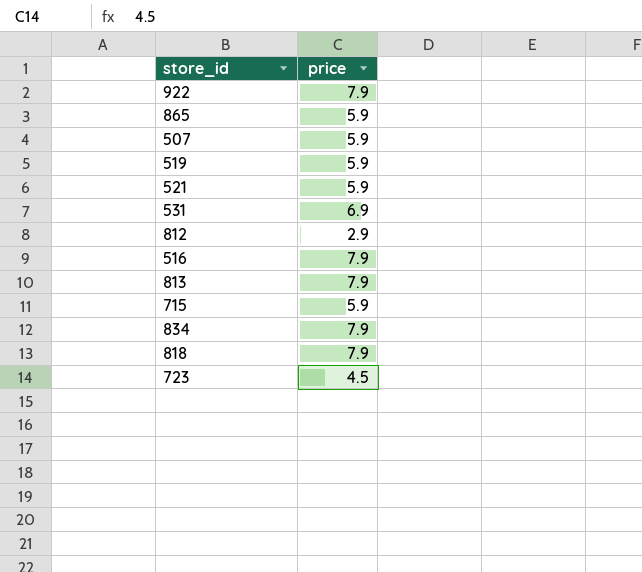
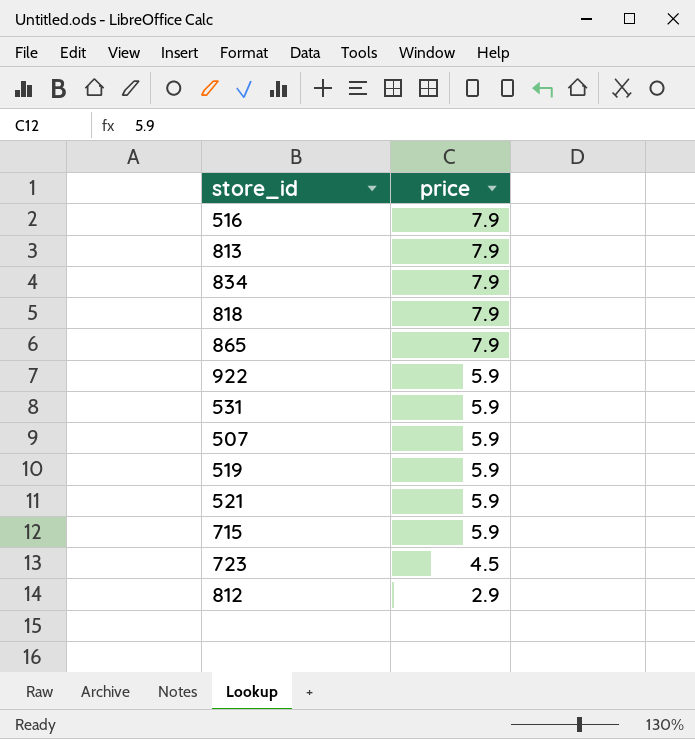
row order: none -> price descending
865 | price: 5.9 -> 7.9
922 | price: 7.9 -> 5.9
531 | price: 6.9 -> 5.9

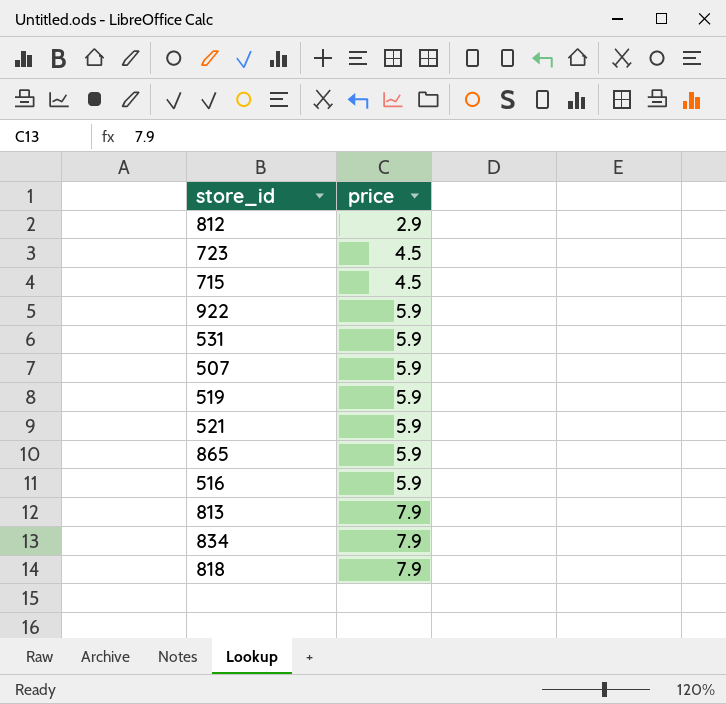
row order: price descending -> price ascending
715 | price: 5.9 -> 4.5
865 | price: 7.9 -> 5.9
516 | price: 7.9 -> 5.9

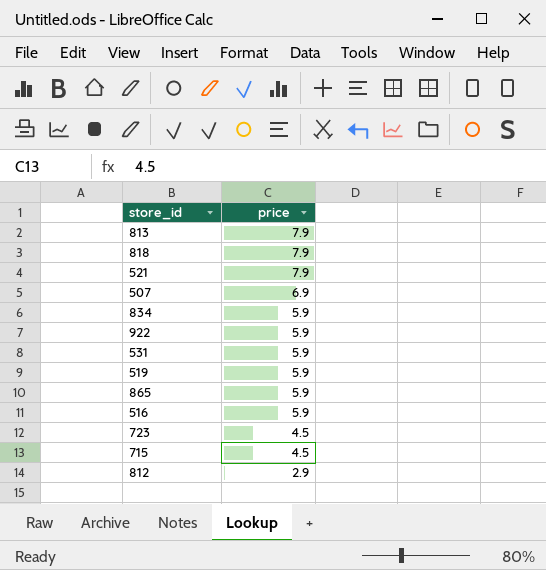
row order: price ascending -> price descending
521 | price: 5.9 -> 7.9
507 | price: 5.9 -> 6.9
834 | price: 7.9 -> 5.9

